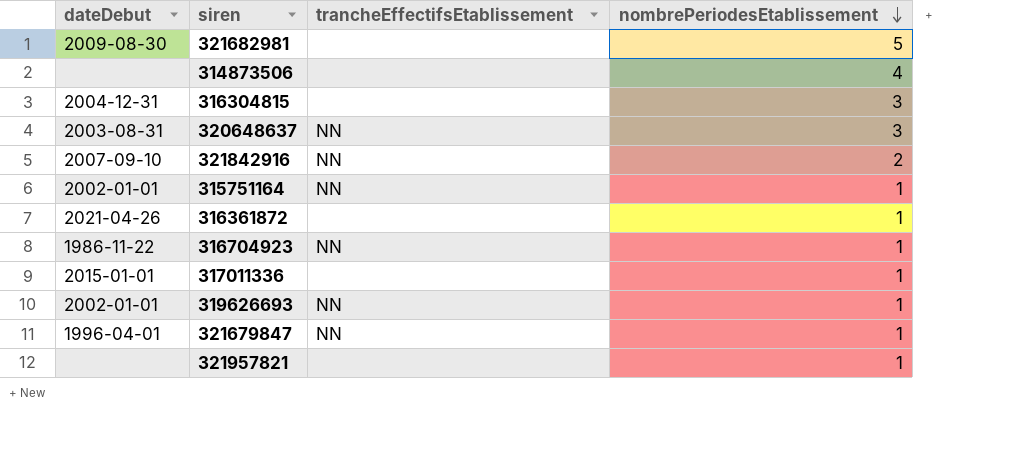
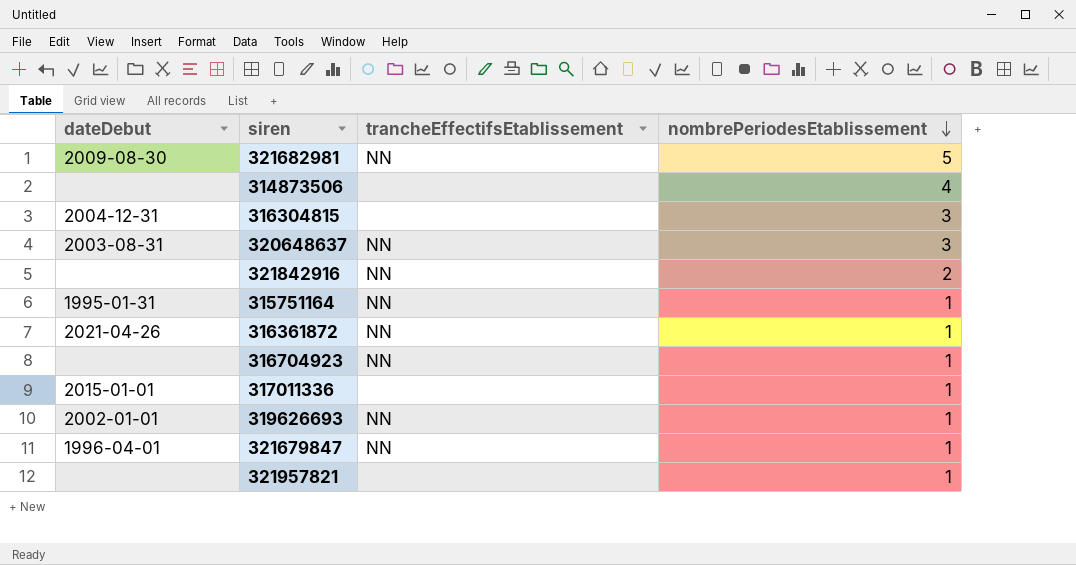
321682981 | trancheEffectifsEtablissement: none -> NN
321842916 | dateDebut: 2007-09-10 -> none
315751164 | dateDebut: 2002-01-01 -> 1995-01-31
316361872 | trancheEffectifsEtablissement: none -> NN
316704923 | dateDebut: 1986-11-22 -> none

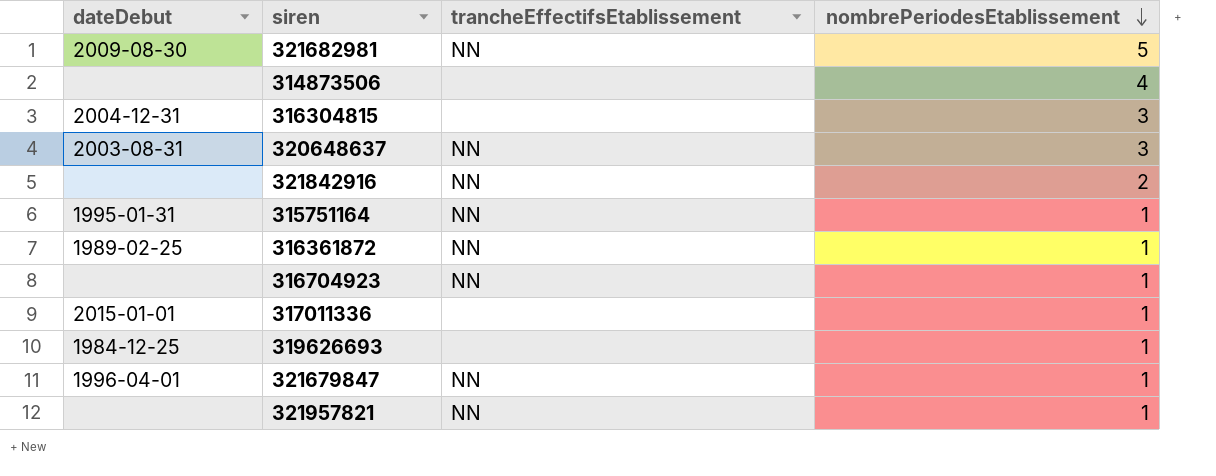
316361872 | dateDebut: 2021-04-26 -> 1989-02-25
319626693 | dateDebut: 2002-01-01 -> 1984-12-25
319626693 | trancheEffectifsEtablissement: NN -> none
321957821 | trancheEffectifsEtablissement: none -> NN

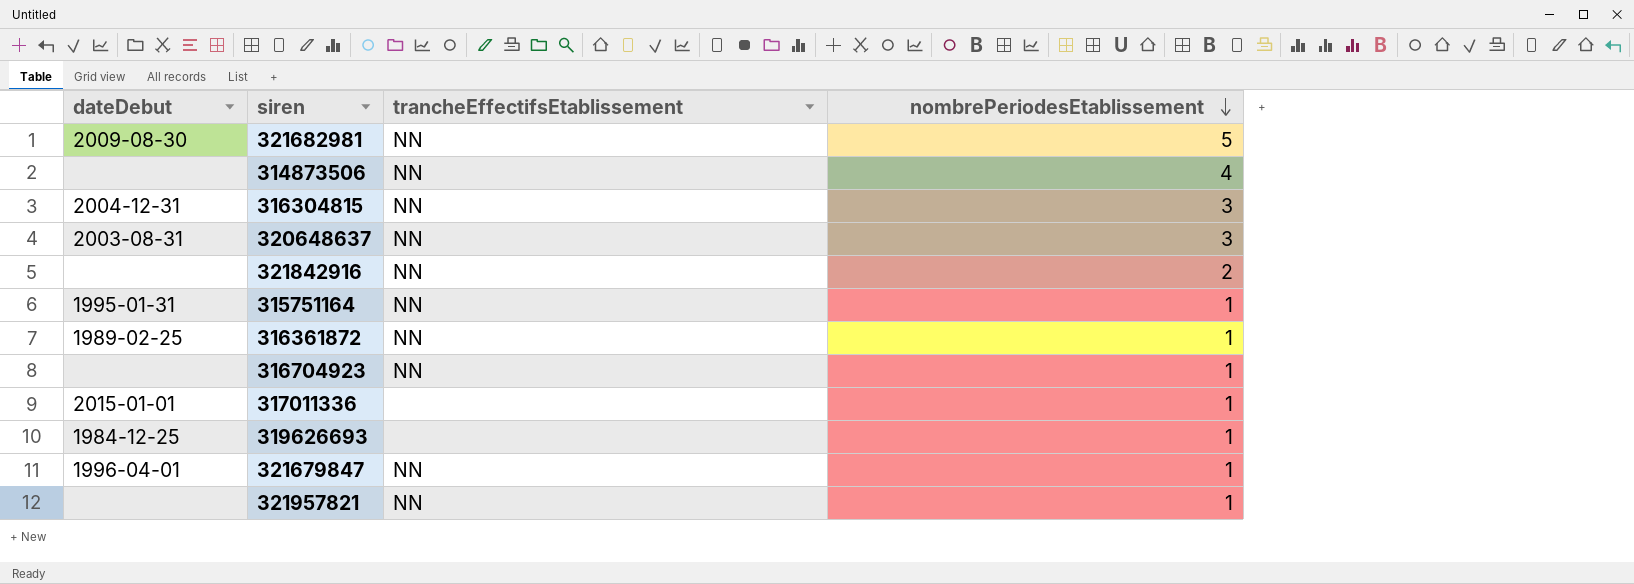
314873506 | trancheEffectifsEtablissement: none -> NN
316304815 | trancheEffectifsEtablissement: none -> NN

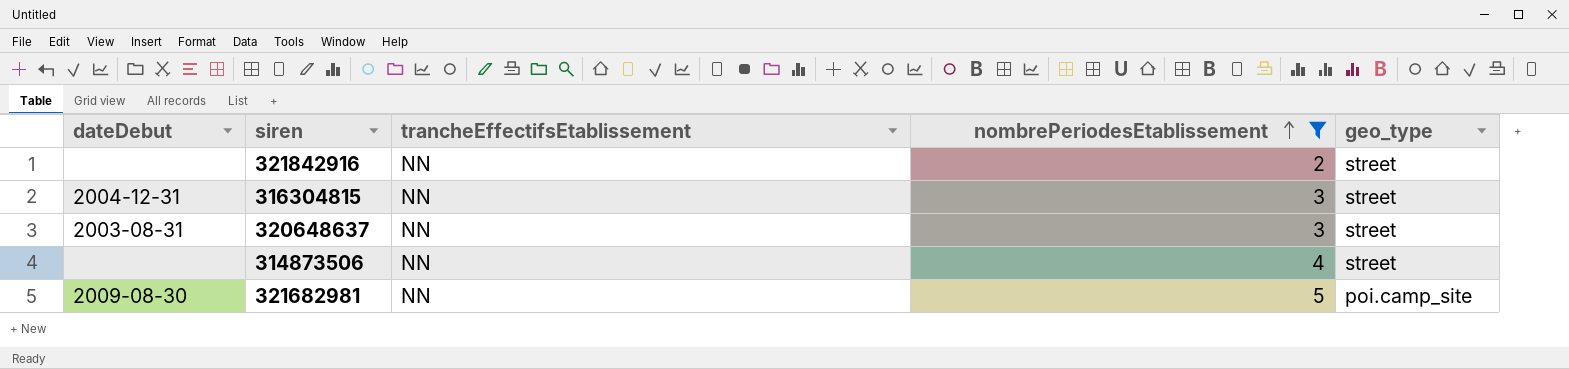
filter: none -> nombrePeriodesEtablissement != 1
row order: nombrePeriodesEtablissement descending -> nombrePeriodesEtablissement ascending
column geo_type | position: none -> 5

